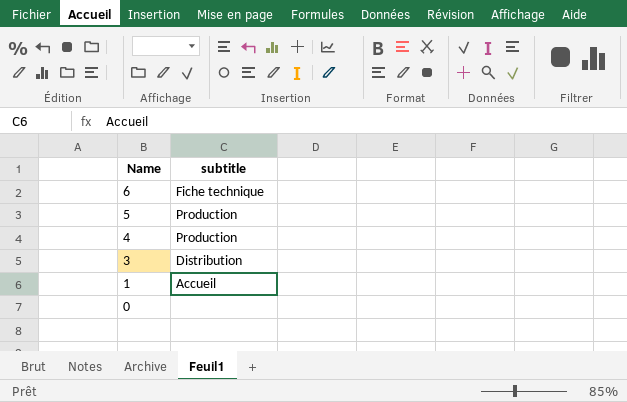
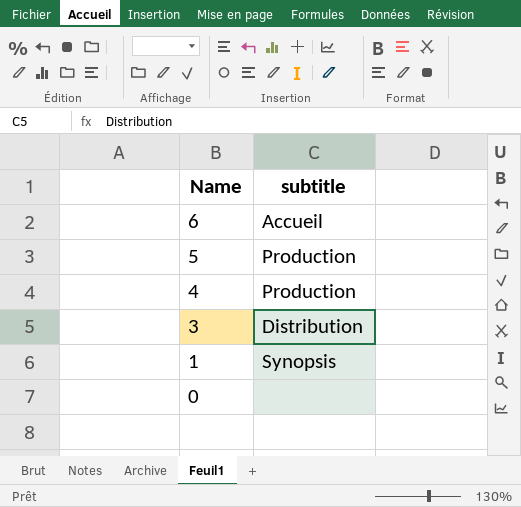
6 | subtitle: Fiche technique -> Accueil
1 | subtitle: Accueil -> Synopsis

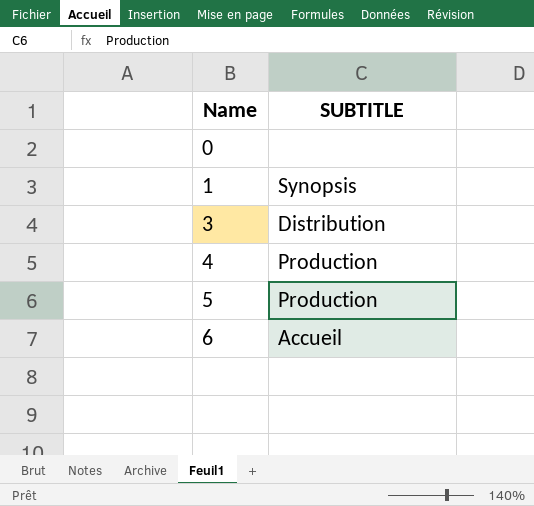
row order: Name descending -> Name ascending
column name: subtitle -> SUBTITLE

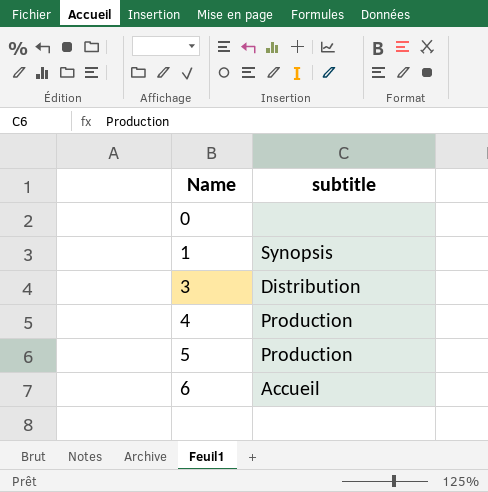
column name: SUBTITLE -> subtitle

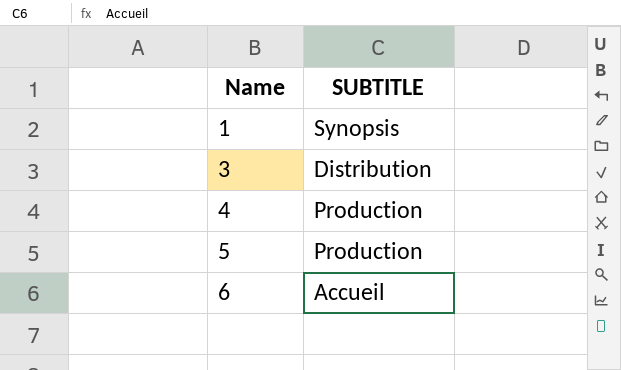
column name: subtitle -> SUBTITLE
row 0: none -> none

